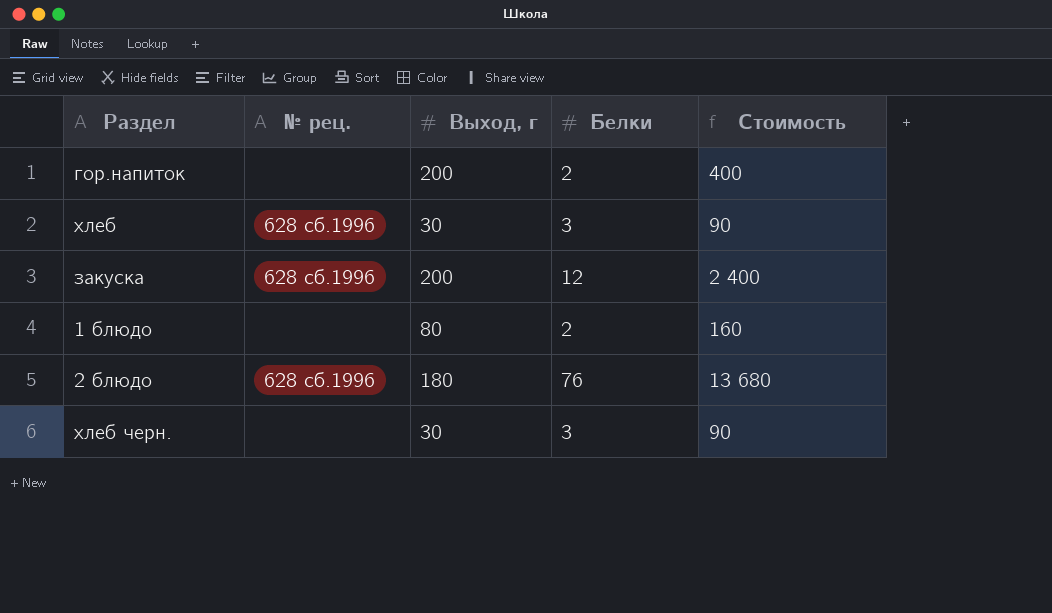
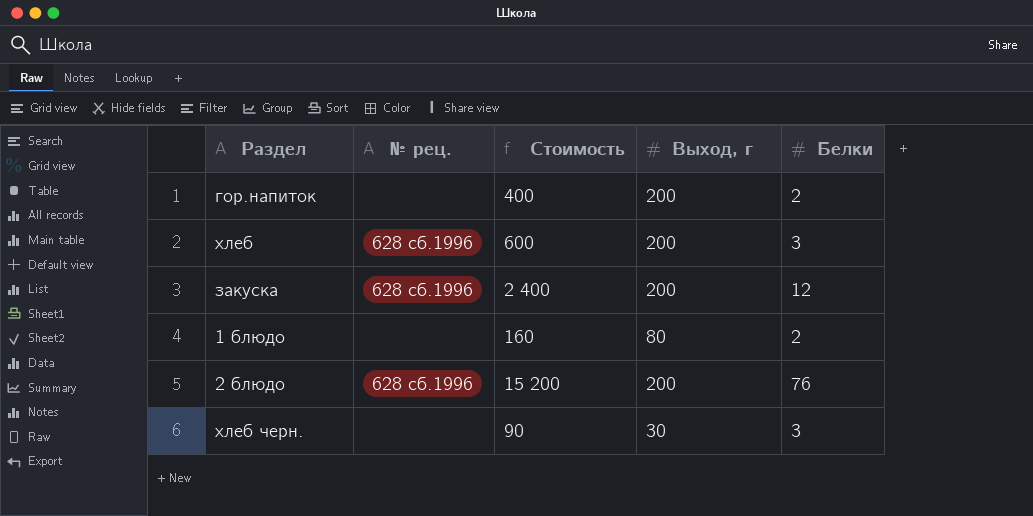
column Стоимость | position: 5 -> 3
хлеб | Стоимость: 90 -> 600
хлеб | Выход, г: 30 -> 200
2 блюдо | Стоимость: 13 680 -> 15 200
2 блюдо | Выход, г: 180 -> 200

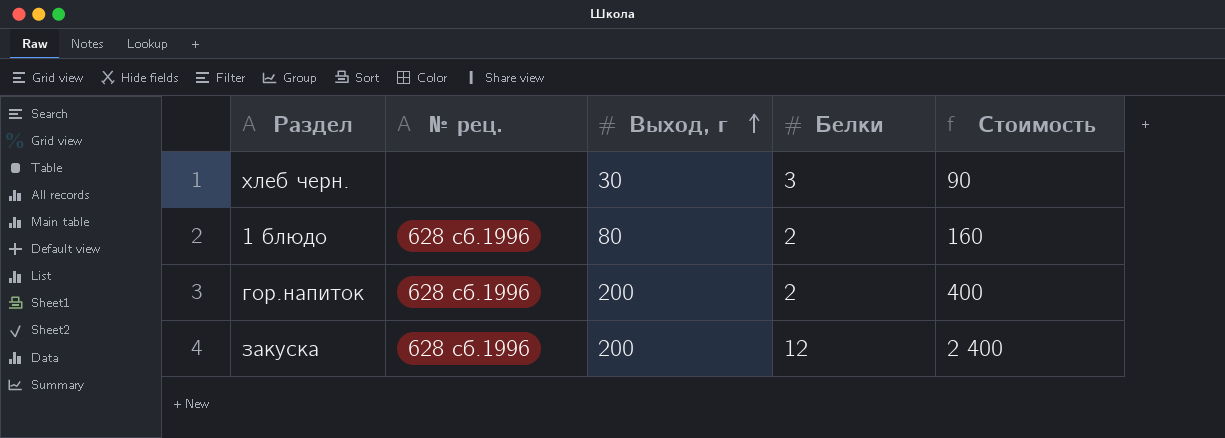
row order: none -> Выход, г ascending
column Стоимость | position: 3 -> 5
row хлеб: 628 сб.1996 | 600 | 200 | 3 -> none
row 2 блюдо: 628 сб.1996 | 15 200 | 200 | 76 -> none
1 блюдо | № рец.: none -> 628 сб.1996
гор.напиток | № рец.: none -> 628 сб.1996

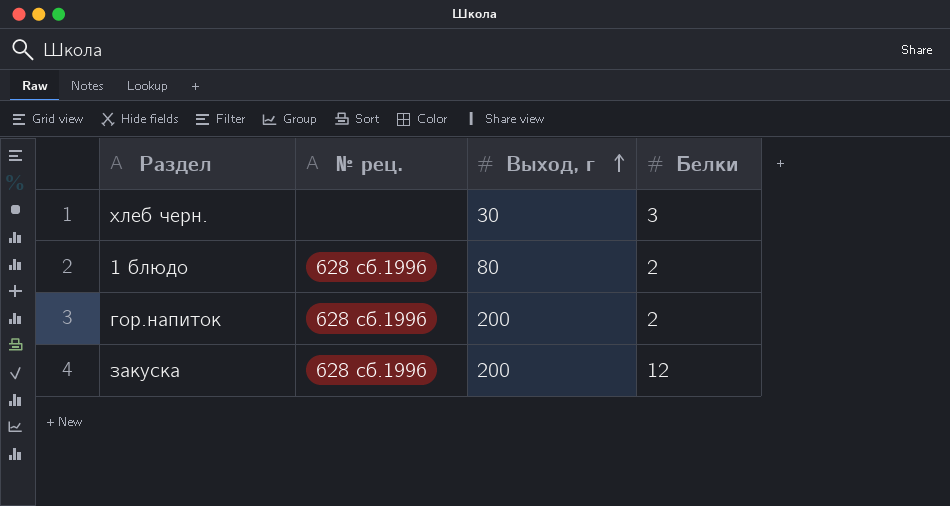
column Стоимость | formula: [Выход, г] * [Белки] -> none

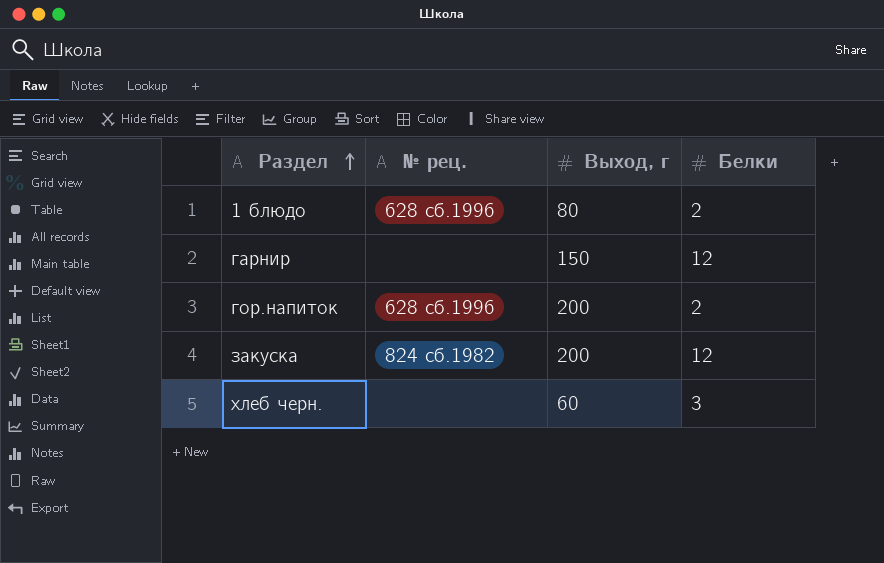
row order: Выход, г ascending -> Раздел ascending
row гарнир: none -> none | 150 | 12
закуска | № рец.: 628 сб.1996 -> 824 сб.1982
хлеб черн. | Выход, г: 30 -> 60

